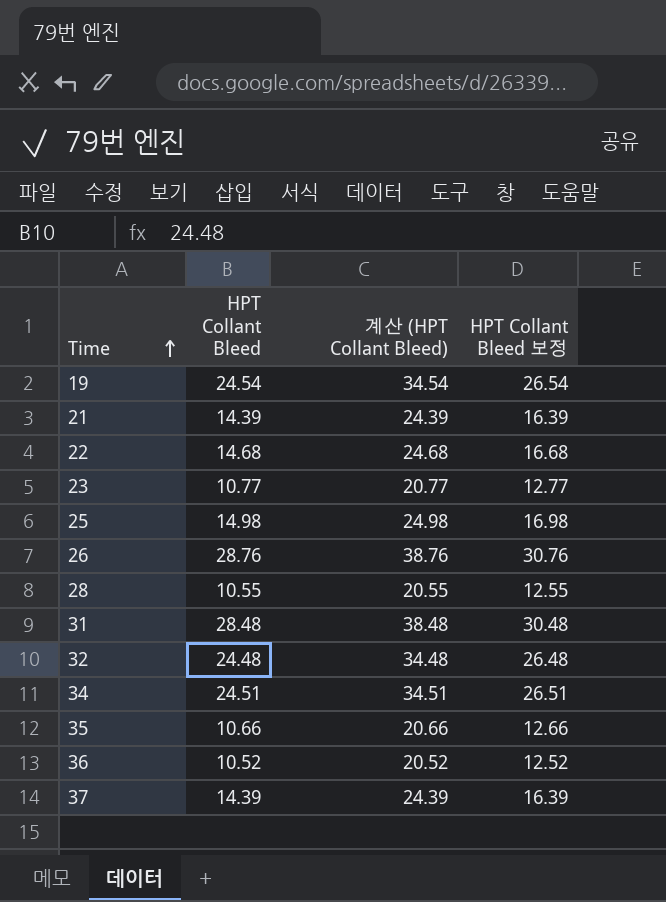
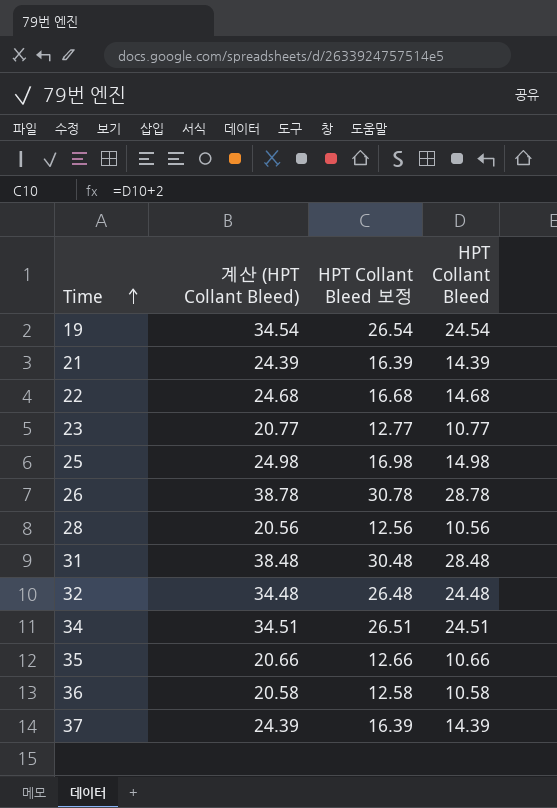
column HPT Collant Bleed | position: 2 -> 4
26 | 계산 (HPT Collant Bleed): 38.76 -> 38.78
26 | HPT Collant Bleed 보정: 30.76 -> 30.78
26 | HPT Collant Bleed: 28.76 -> 28.78
28 | 계산 (HPT Collant Bleed): 20.55 -> 20.56
28 | HPT Collant Bleed 보정: 12.55 -> 12.56
28 | HPT Collant Bleed: 10.55 -> 10.56
36 | 계산 (HPT Collant Bleed): 20.52 -> 20.58
36 | HPT Collant Bleed 보정: 12.52 -> 12.58
36 | HPT Collant Bleed: 10.52 -> 10.58

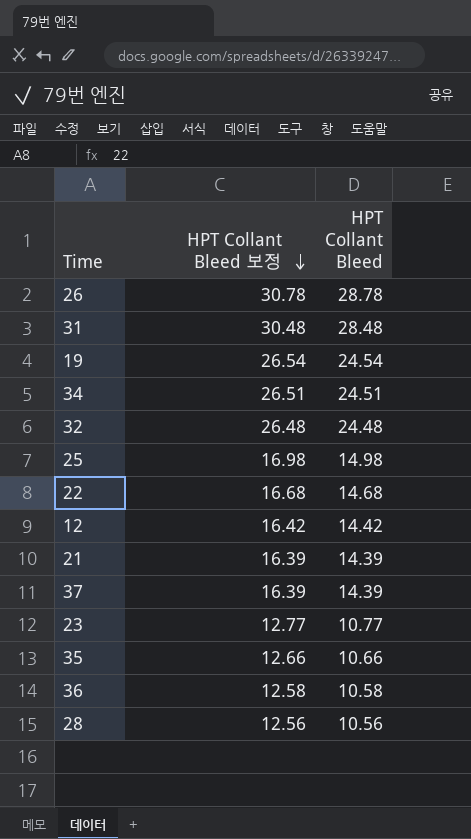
row order: Time ascending -> HPT Collant Bleed 보정 descending
column 계산 (HPT Collant Bleed) | formula: [HPT Collant Bleed] + 10 -> none
row 12: none -> 16.42 | 14.42

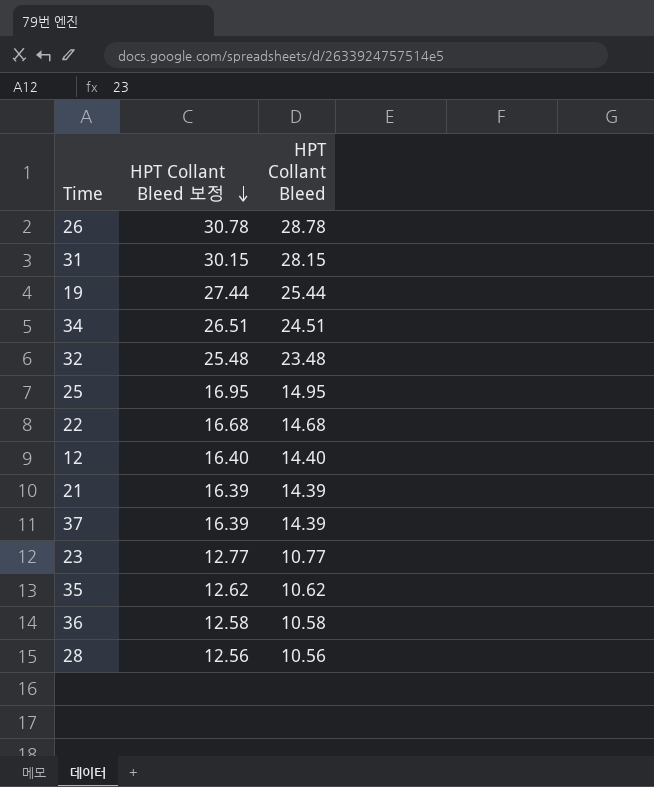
31 | HPT Collant Bleed 보정: 30.48 -> 30.15
31 | HPT Collant Bleed: 28.48 -> 28.15
19 | HPT Collant Bleed 보정: 26.54 -> 27.44
19 | HPT Collant Bleed: 24.54 -> 25.44
32 | HPT Collant Bleed 보정: 26.48 -> 25.48
32 | HPT Collant Bleed: 24.48 -> 23.48
25 | HPT Collant Bleed 보정: 16.98 -> 16.95
25 | HPT Collant Bleed: 14.98 -> 14.95
12 | HPT Collant Bleed 보정: 16.42 -> 16.40
12 | HPT Collant Bleed: 14.42 -> 14.40
35 | HPT Collant Bleed 보정: 12.66 -> 12.62
35 | HPT Collant Bleed: 10.66 -> 10.62

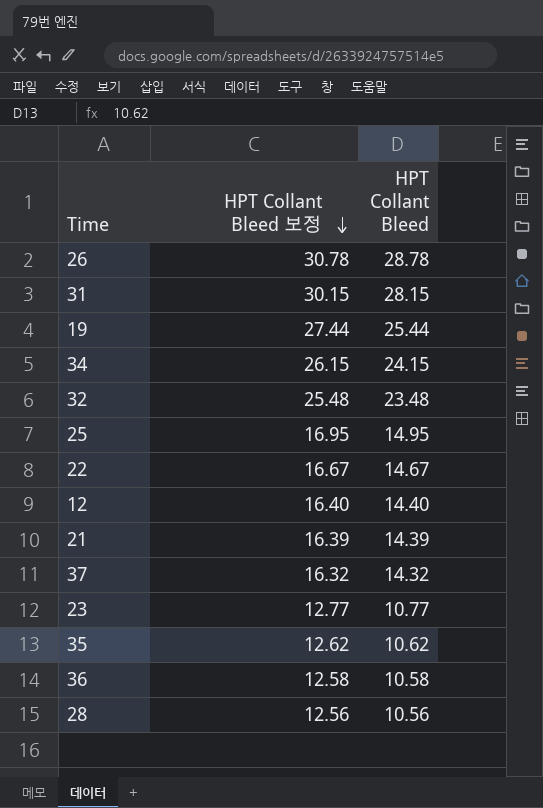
34 | HPT Collant Bleed 보정: 26.51 -> 26.15
34 | HPT Collant Bleed: 24.51 -> 24.15
22 | HPT Collant Bleed 보정: 16.68 -> 16.67
22 | HPT Collant Bleed: 14.68 -> 14.67
37 | HPT Collant Bleed 보정: 16.39 -> 16.32
37 | HPT Collant Bleed: 14.39 -> 14.32

